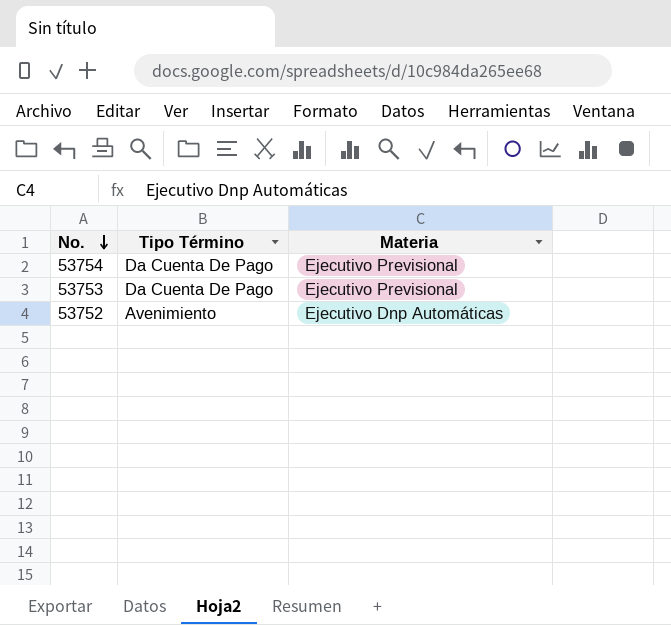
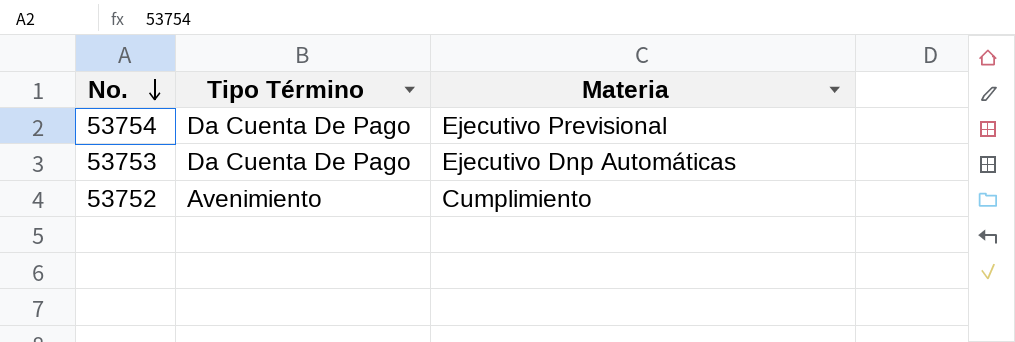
53753 | Materia: Ejecutivo Previsional -> Ejecutivo Dnp Automáticas
53752 | Materia: Ejecutivo Dnp Automáticas -> Cumplimiento

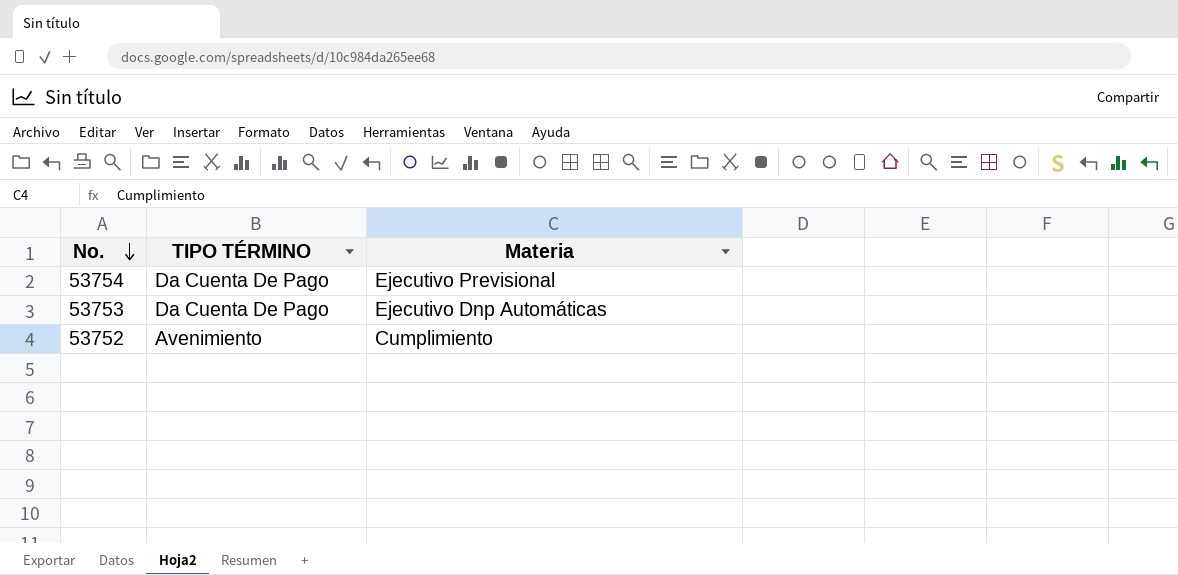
column name: Tipo Término -> TIPO TÉRMINO

